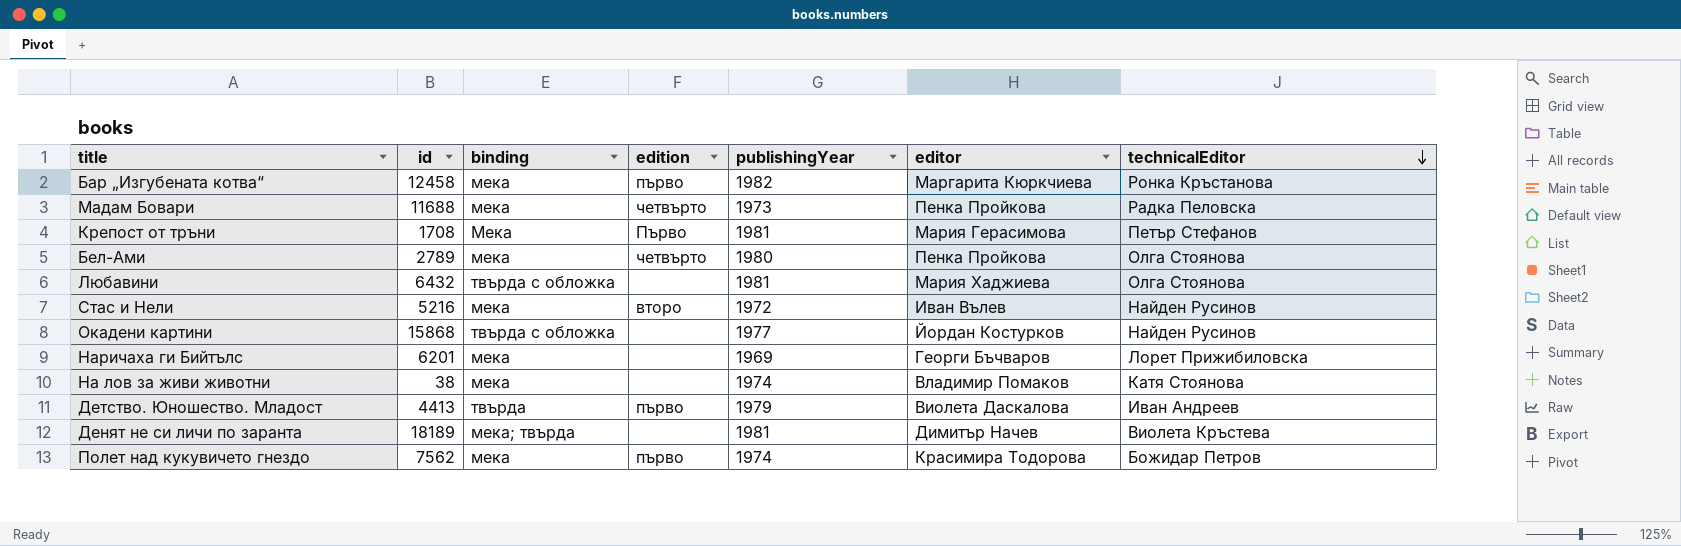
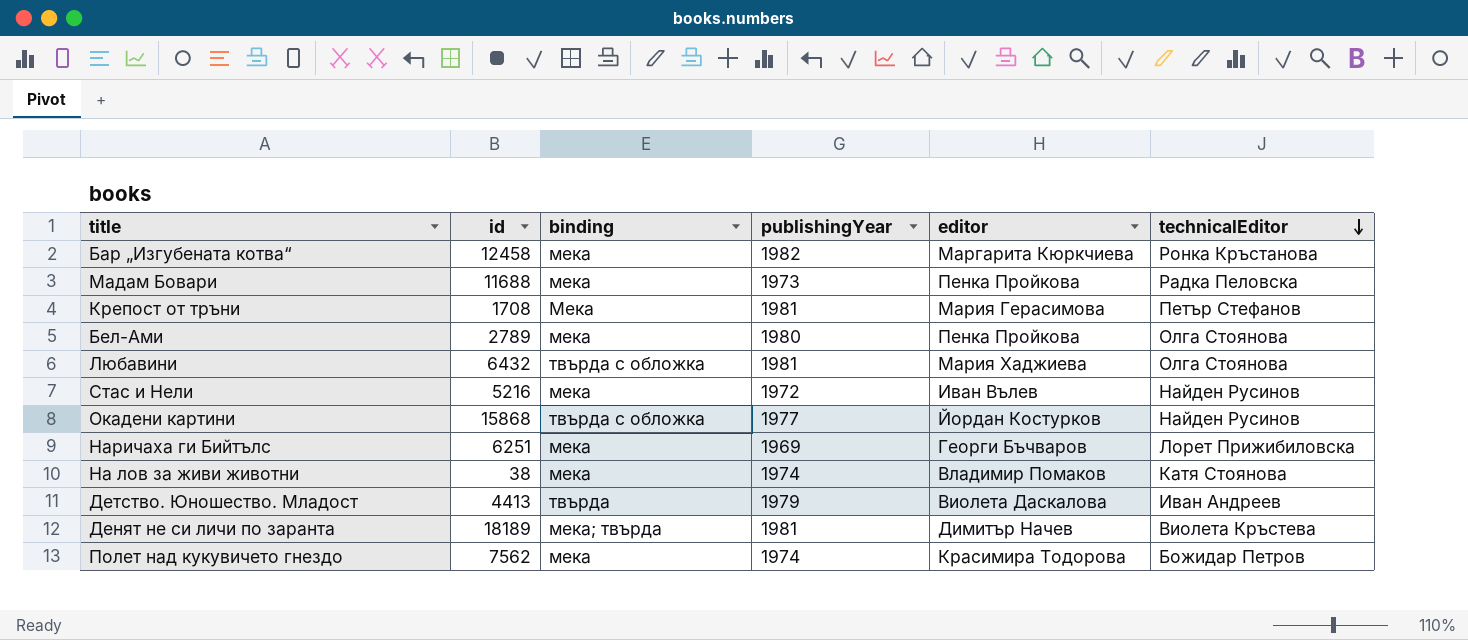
column edition | position: 4 -> none
Наричаха ги Бийтълс | id: 6201 -> 6251

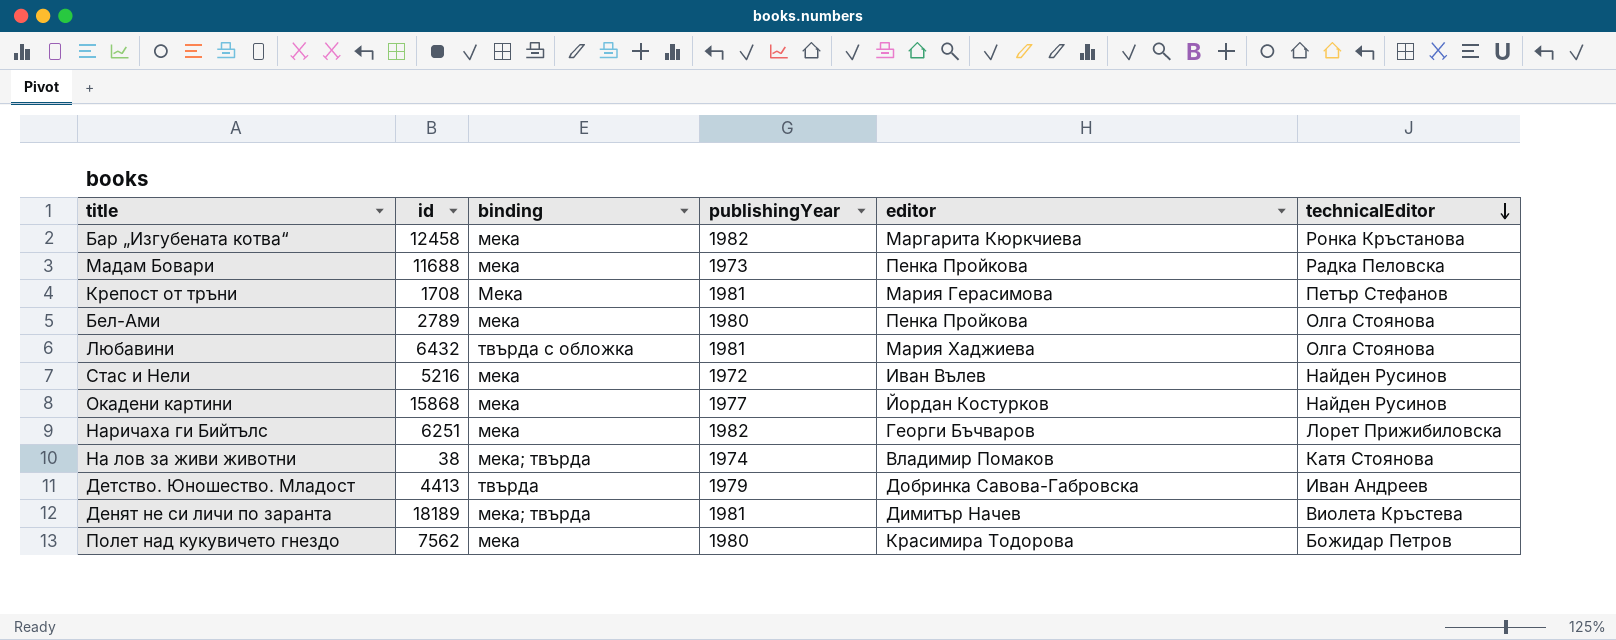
Окадени картини | binding: твърда с обложка -> мека
Наричаха ги Бийтълс | publishingYear: 1969 -> 1982
На лов за живи животни | binding: мека -> мека; твърда
Детство. Юношество. Младост | editor: Виолета Даскалова -> Добринка Савова-Габровска
Полет над кукувичето гнездо | publishingYear: 1974 -> 1980

